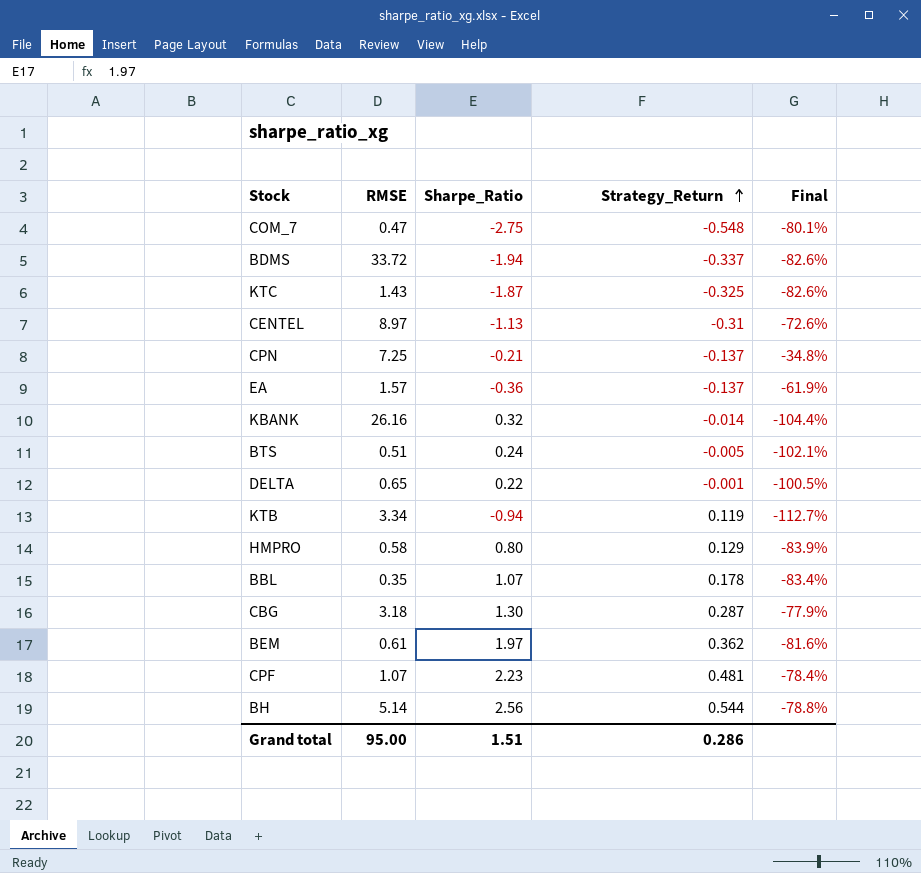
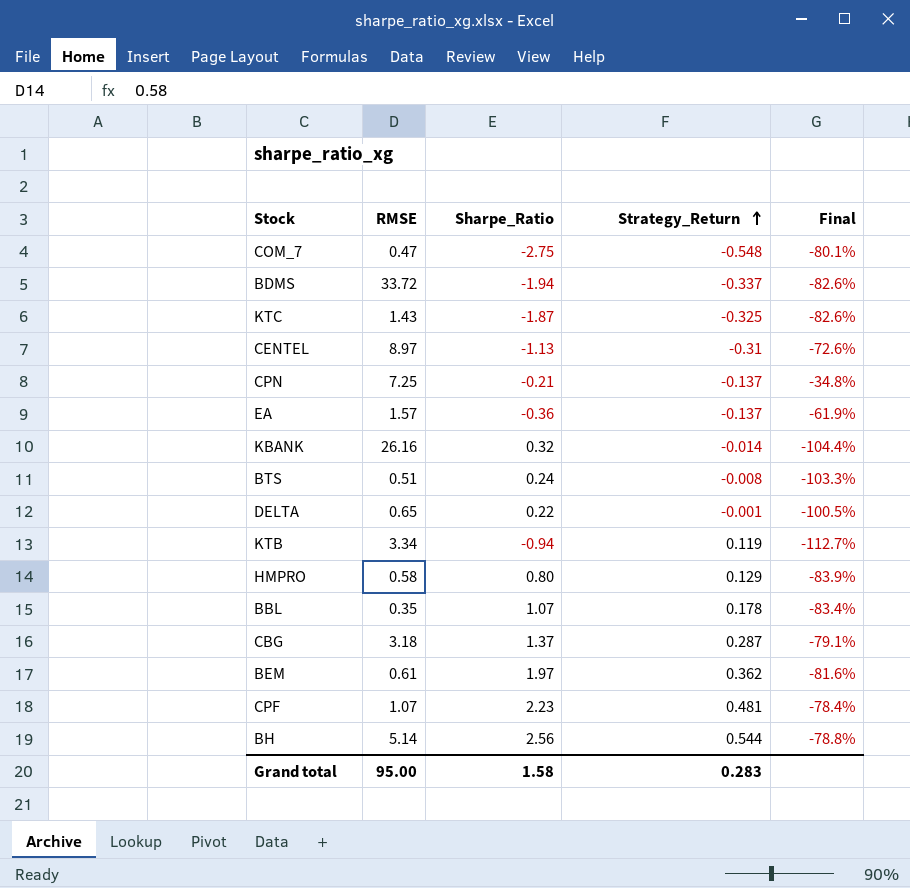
BTS | Strategy_Return: -0.005 -> -0.008
BTS | Final: -102.1% -> -103.3%
CBG | Sharpe_Ratio: 1.30 -> 1.37
CBG | Final: -77.9% -> -79.1%
Grand total | Sharpe_Ratio: 1.51 -> 1.58
Grand total | Strategy_Return: 0.286 -> 0.283

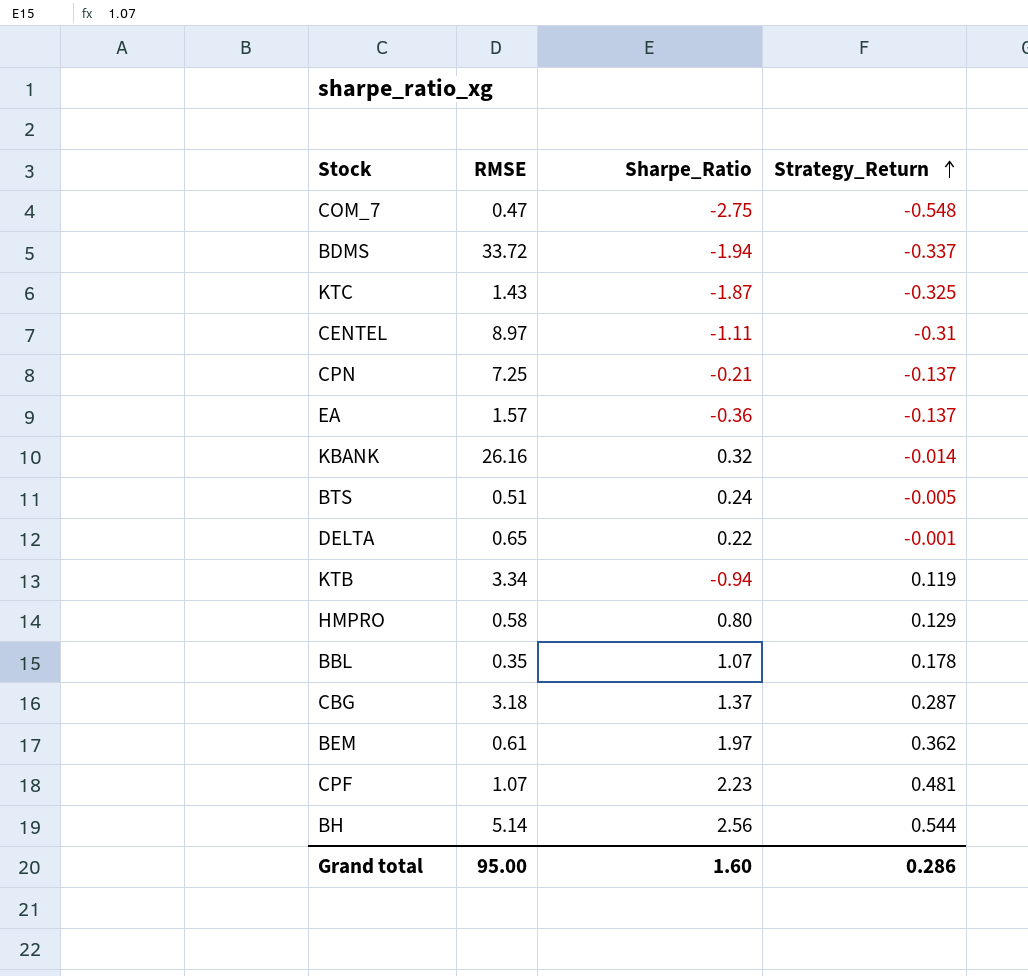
column Final | formula: ([Strategy_Return] - [Sharpe_Ratio]) / [Sharpe_Ratio] -> none
CENTEL | Sharpe_Ratio: -1.13 -> -1.11
BTS | Strategy_Return: -0.008 -> -0.005
Grand total | Sharpe_Ratio: 1.58 -> 1.60
Grand total | Strategy_Return: 0.283 -> 0.286

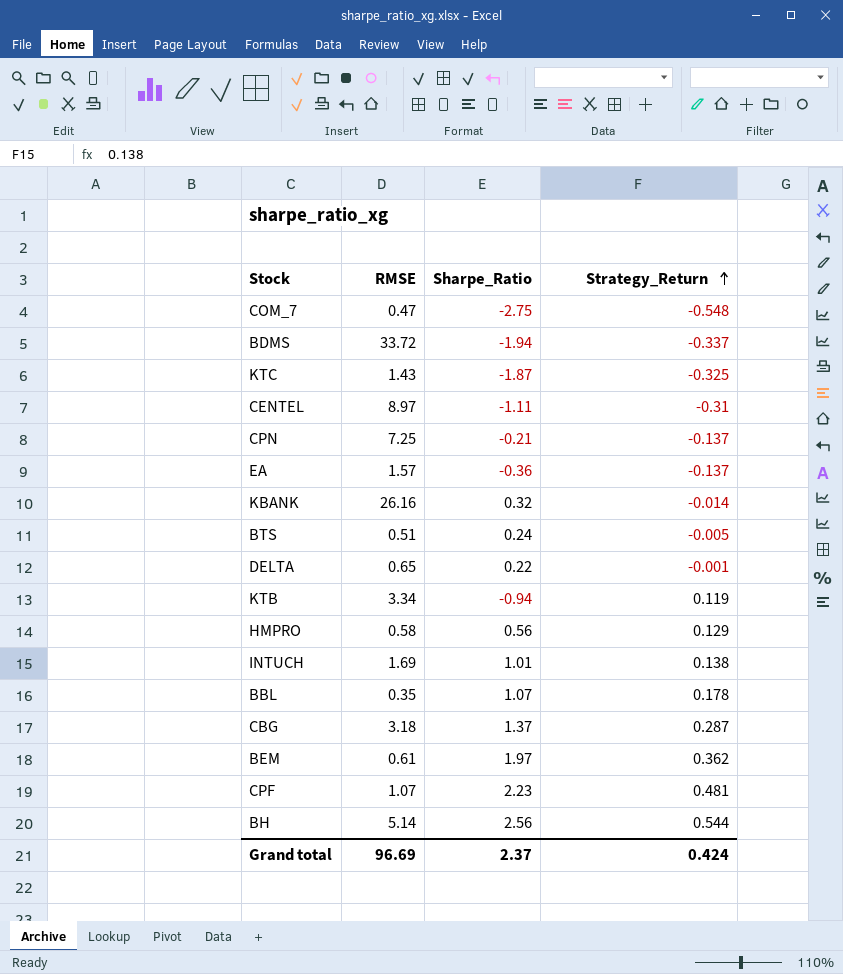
HMPRO | Sharpe_Ratio: 0.80 -> 0.56
row INTUCH: none -> 1.69 | 1.01 | 0.138
Grand total | RMSE: 95.00 -> 96.69
Grand total | Sharpe_Ratio: 1.60 -> 2.37
Grand total | Strategy_Return: 0.286 -> 0.424

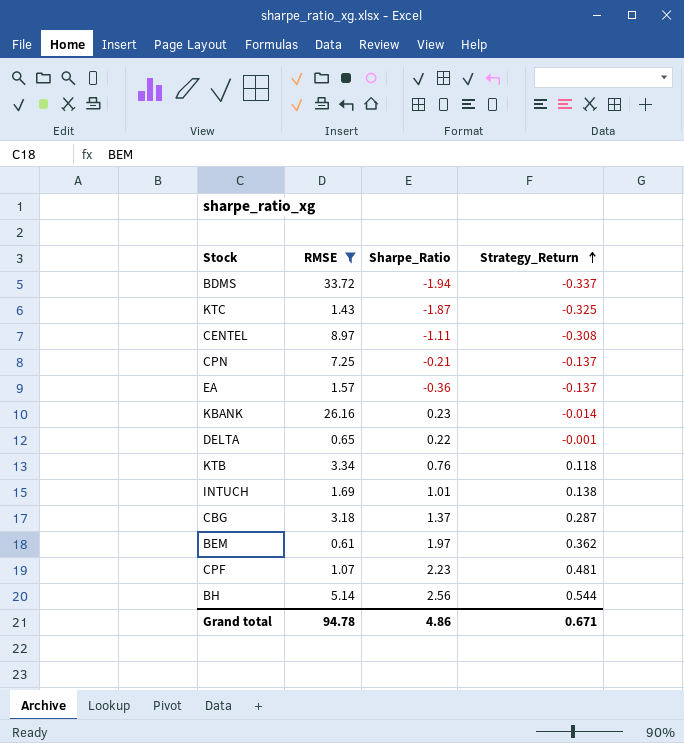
filter: none -> RMSE >= 0.61
CENTEL | Strategy_Return: -0.31 -> -0.308
KBANK | Sharpe_Ratio: 0.32 -> 0.23
KTB | Sharpe_Ratio: -0.94 -> 0.76
KTB | Strategy_Return: 0.119 -> 0.118
Grand total | RMSE: 96.69 -> 94.78
Grand total | Sharpe_Ratio: 2.37 -> 4.86
Grand total | Strategy_Return: 0.424 -> 0.671

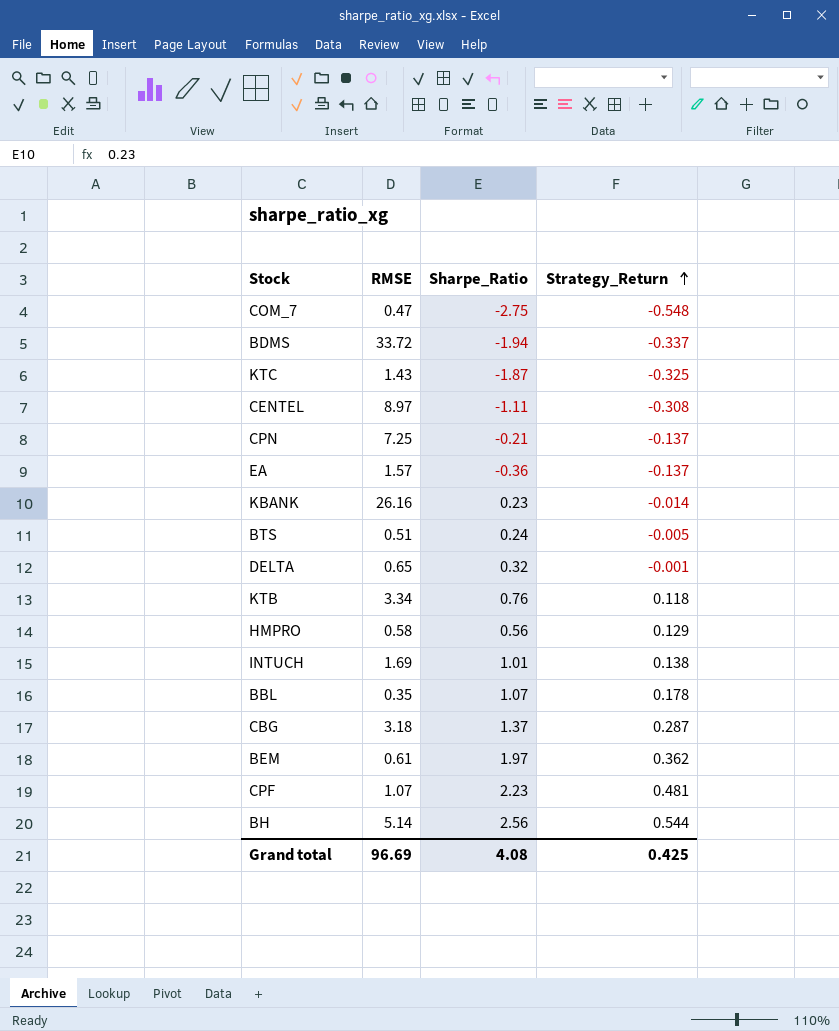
filter: RMSE >= 0.61 -> none
DELTA | Sharpe_Ratio: 0.22 -> 0.32
Grand total | RMSE: 94.78 -> 96.69
Grand total | Sharpe_Ratio: 4.86 -> 4.08
Grand total | Strategy_Return: 0.671 -> 0.425

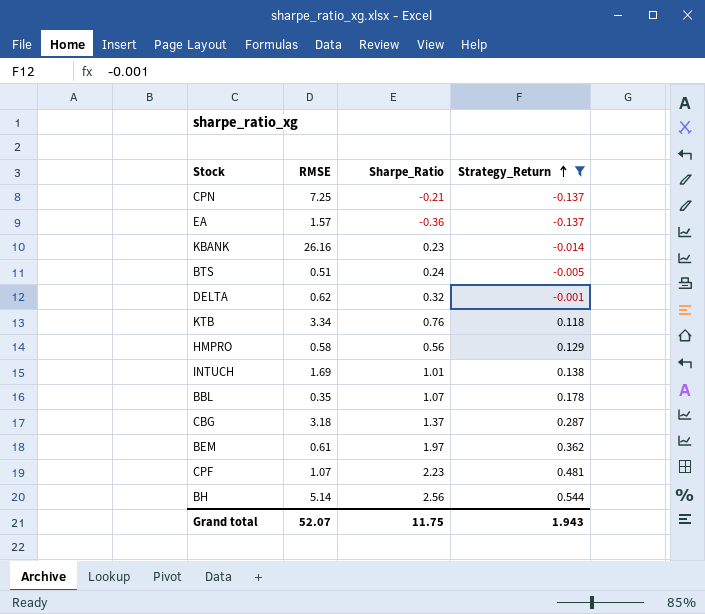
filter: none -> Strategy_Return >= -0.137
DELTA | RMSE: 0.65 -> 0.62
Grand total | RMSE: 96.69 -> 52.07
Grand total | Sharpe_Ratio: 4.08 -> 11.75
Grand total | Strategy_Return: 0.425 -> 1.943

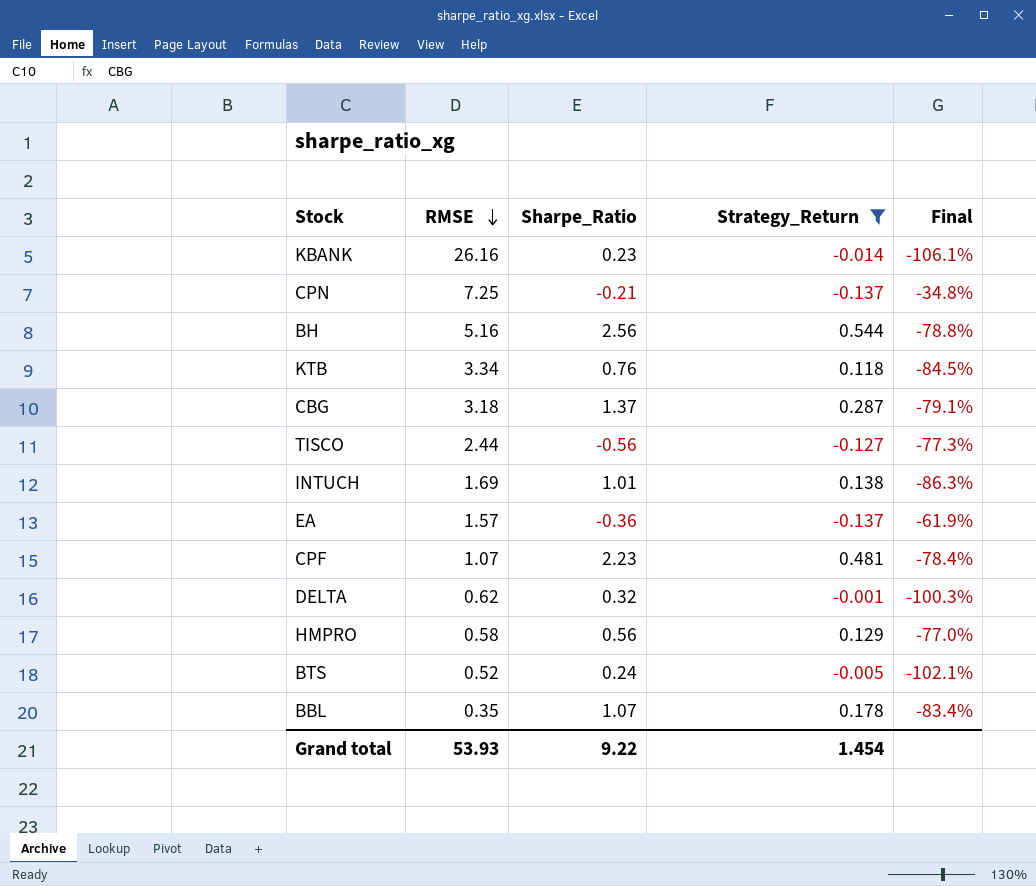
row order: Strategy_Return ascending -> RMSE descending
column Final | formula: none -> ([Strategy_Return] - [Sharpe_Ratio]) / [Sharpe_Ratio]
row BEM: 0.61 | 1.97 | 0.362 -> none
BH | RMSE: 5.14 -> 5.16
row TISCO: none -> 2.44 | -0.56 | -0.127 | -77.3%
BTS | RMSE: 0.51 -> 0.52
Grand total | RMSE: 52.07 -> 53.93
Grand total | Sharpe_Ratio: 11.75 -> 9.22
Grand total | Strategy_Return: 1.943 -> 1.454

